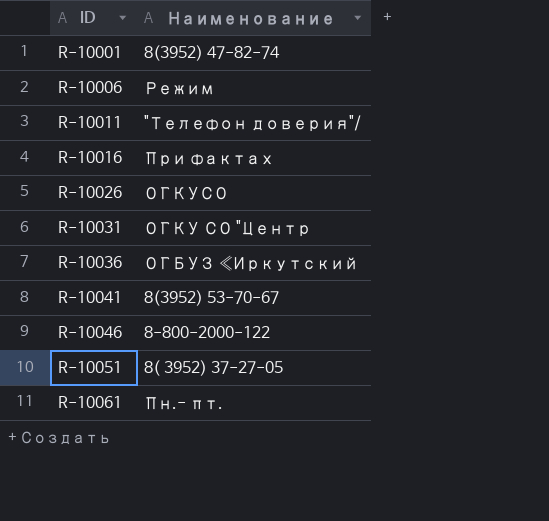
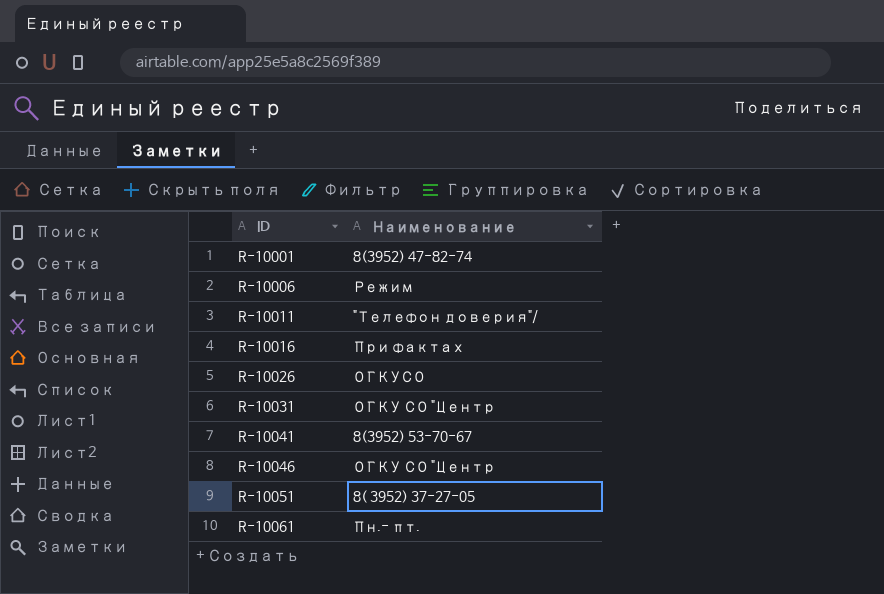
row R-10036: ОГБУЗ «Иркутский -> none
R-10046 | Наименование: 8-800-2000-122 -> ОГКУ СО "Центр

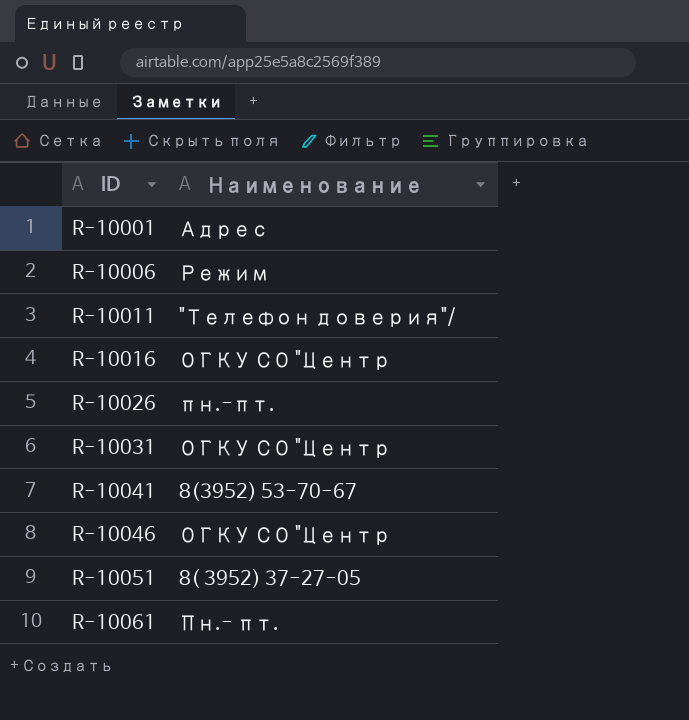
R-10001 | Наименование: 8(3952) 47-82-74 -> Адрес
R-10016 | Наименование: При фактах -> ОГКУ СО "Центр
R-10026 | Наименование: ОГКУСО -> пн.-пт.

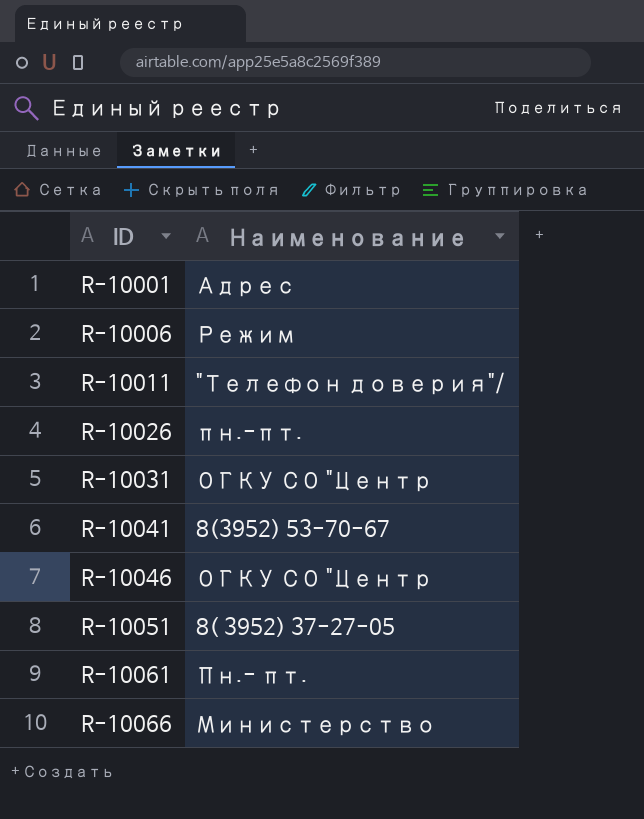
row R-10016: ОГКУ СО "Центр -> none
row R-10066: none -> Министерство

